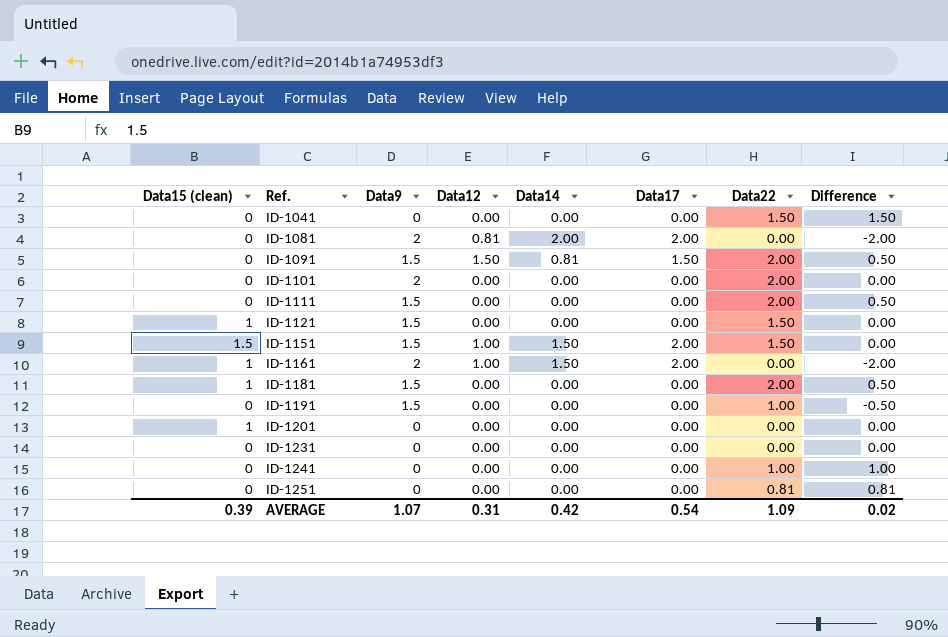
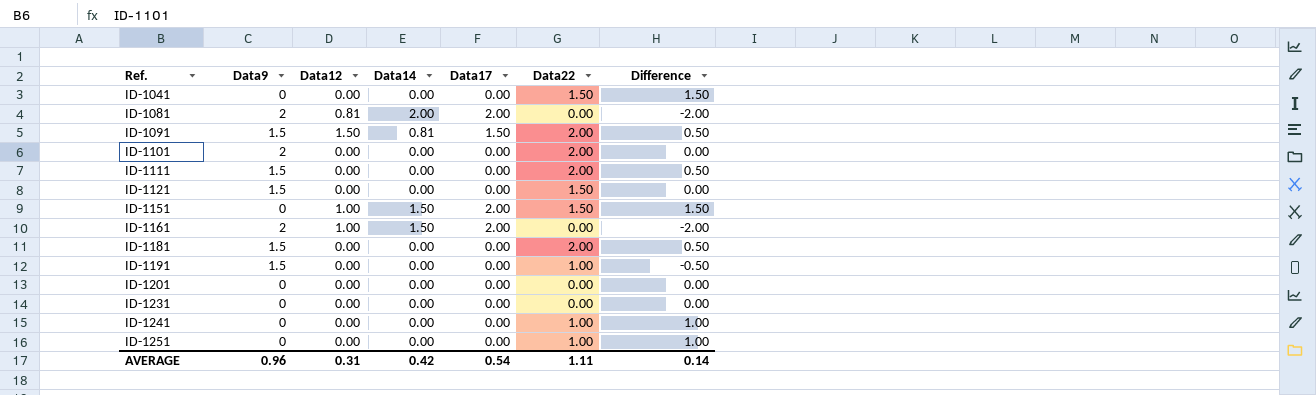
column Data15 (clean) | position: 1 -> none
ID-1151 | Data9: 1.5 -> 0
ID-1151 | Difference: 0.00 -> 1.50
ID-1251 | Data22: 0.81 -> 1.00
ID-1251 | Difference: 0.81 -> 1.00
AVERAGE | Data9: 1.07 -> 0.96
AVERAGE | Data22: 1.09 -> 1.11
AVERAGE | Difference: 0.02 -> 0.14

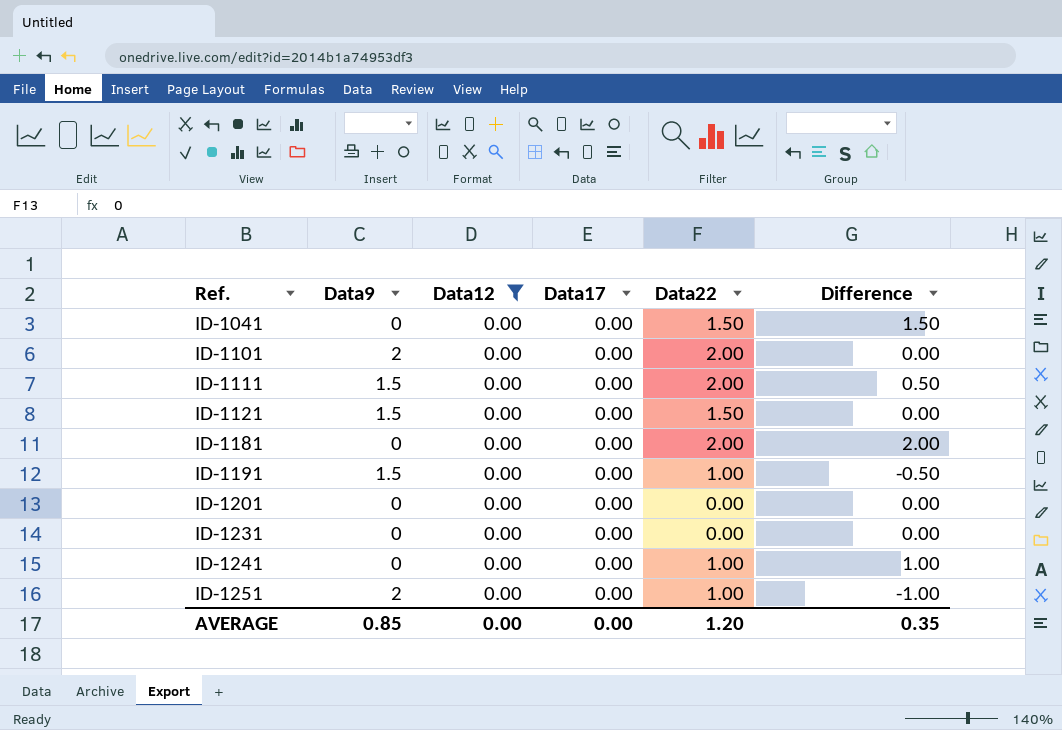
filter: none -> Data12 = 0.00
column Data14 | position: 4 -> none
ID-1181 | Data9: 1.5 -> 0
ID-1181 | Difference: 0.50 -> 2.00
ID-1251 | Data9: 0 -> 2
ID-1251 | Difference: 1.00 -> -1.00
AVERAGE | Data9: 0.96 -> 0.85
AVERAGE | Data12: 0.31 -> 0.00
AVERAGE | Data17: 0.54 -> 0.00
AVERAGE | Data22: 1.11 -> 1.20
AVERAGE | Difference: 0.14 -> 0.35

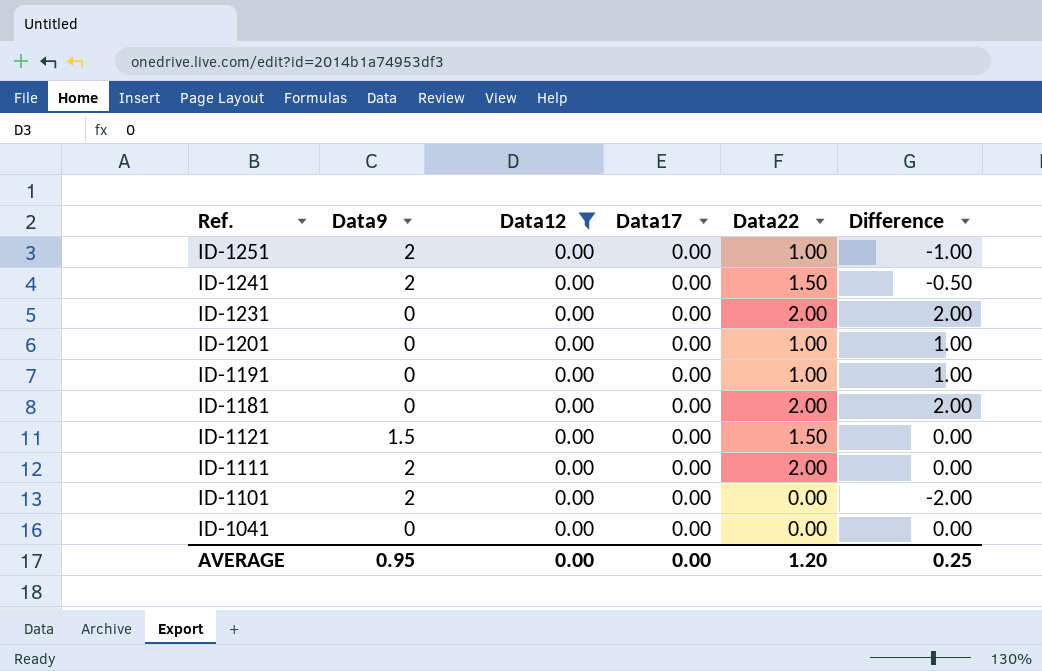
row order: Ref. ascending -> Ref. descending
ID-1241 | Data9: 0 -> 2
ID-1241 | Data22: 1.00 -> 1.50
ID-1241 | Difference: 1.00 -> -0.50
ID-1231 | Data22: 0.00 -> 2.00
ID-1231 | Difference: 0.00 -> 2.00
ID-1201 | Data22: 0.00 -> 1.00
ID-1201 | Difference: 0.00 -> 1.00
ID-1191 | Data9: 1.5 -> 0
ID-1191 | Difference: -0.50 -> 1.00
ID-1111 | Data9: 1.5 -> 2
ID-1111 | Difference: 0.50 -> 0.00
ID-1101 | Data22: 2.00 -> 0.00
ID-1101 | Difference: 0.00 -> -2.00
ID-1041 | Data22: 1.50 -> 0.00
ID-1041 | Difference: 1.50 -> 0.00
AVERAGE | Data9: 0.85 -> 0.95
AVERAGE | Difference: 0.35 -> 0.25

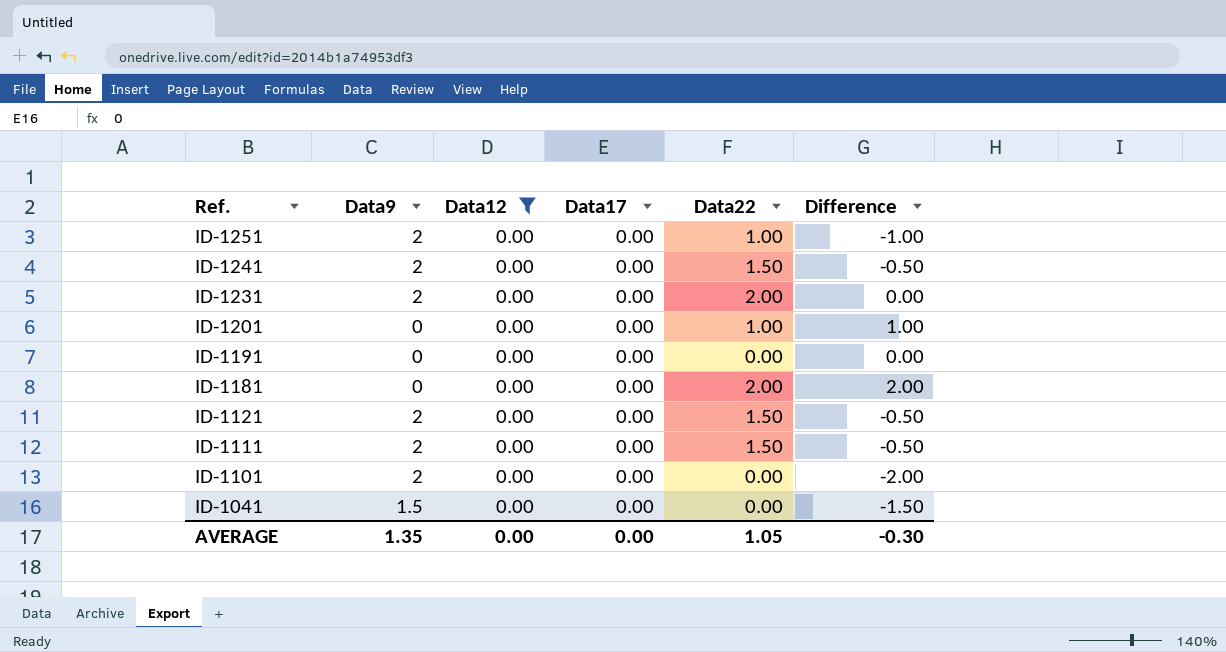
ID-1231 | Data9: 0 -> 2
ID-1231 | Difference: 2.00 -> 0.00
ID-1191 | Data22: 1.00 -> 0.00
ID-1191 | Difference: 1.00 -> 0.00
ID-1121 | Data9: 1.5 -> 2
ID-1121 | Difference: 0.00 -> -0.50
ID-1111 | Data22: 2.00 -> 1.50
ID-1111 | Difference: 0.00 -> -0.50
ID-1041 | Data9: 0 -> 1.5
ID-1041 | Difference: 0.00 -> -1.50
AVERAGE | Data9: 0.95 -> 1.35
AVERAGE | Data22: 1.20 -> 1.05
AVERAGE | Difference: 0.25 -> -0.30

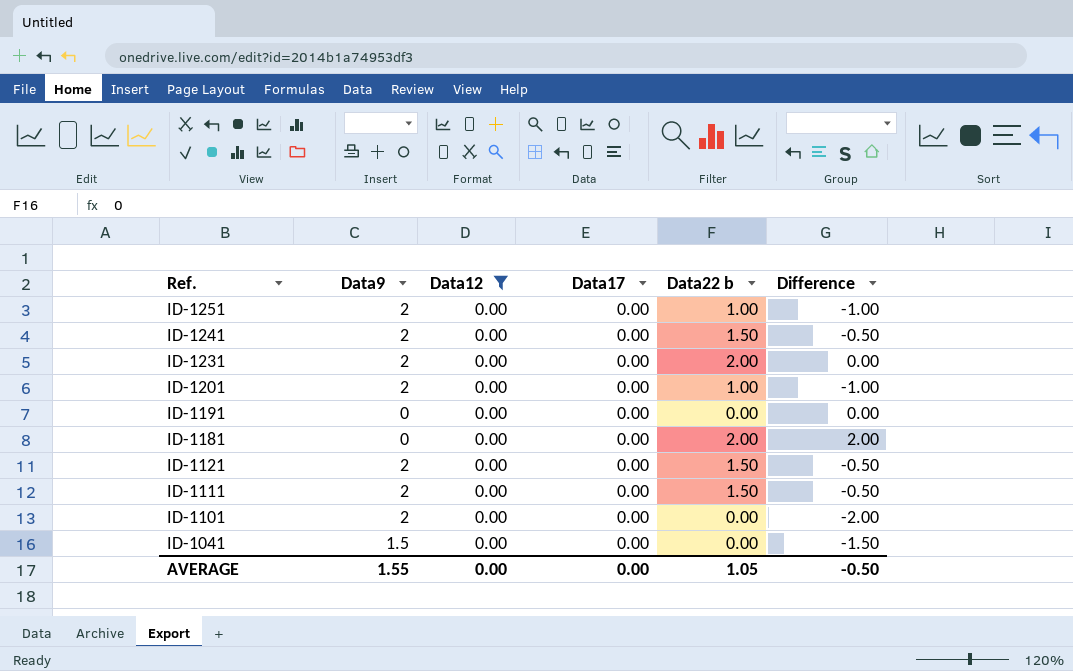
column name: Data22 -> Data22 b
ID-1201 | Data9: 0 -> 2
ID-1201 | Difference: 1.00 -> -1.00
AVERAGE | Data9: 1.35 -> 1.55
AVERAGE | Difference: -0.30 -> -0.50

